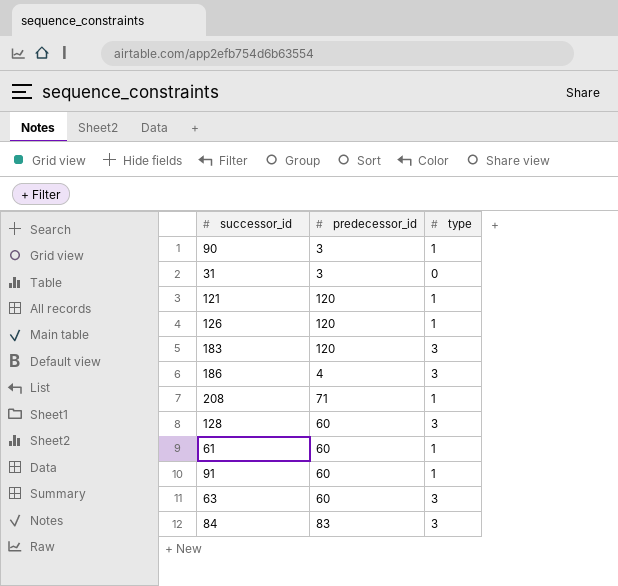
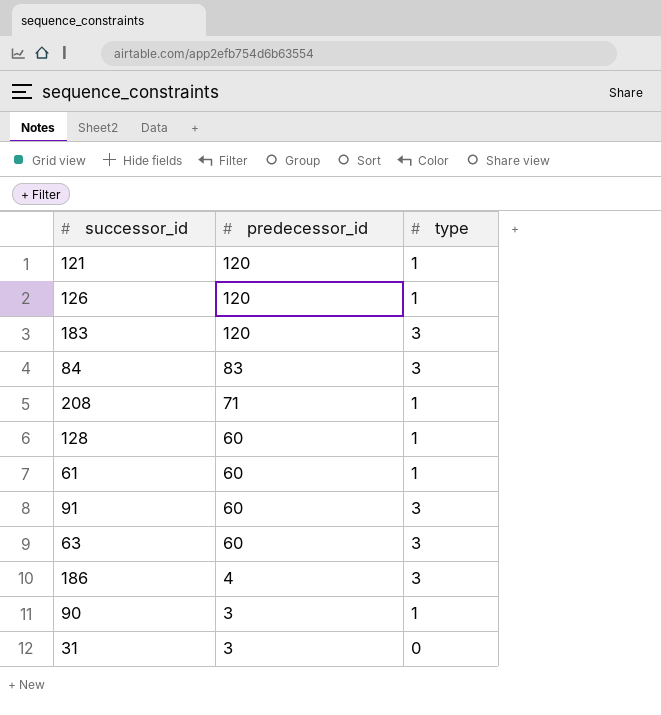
row order: none -> predecessor_id descending
128 | type: 3 -> 1
91 | type: 1 -> 3

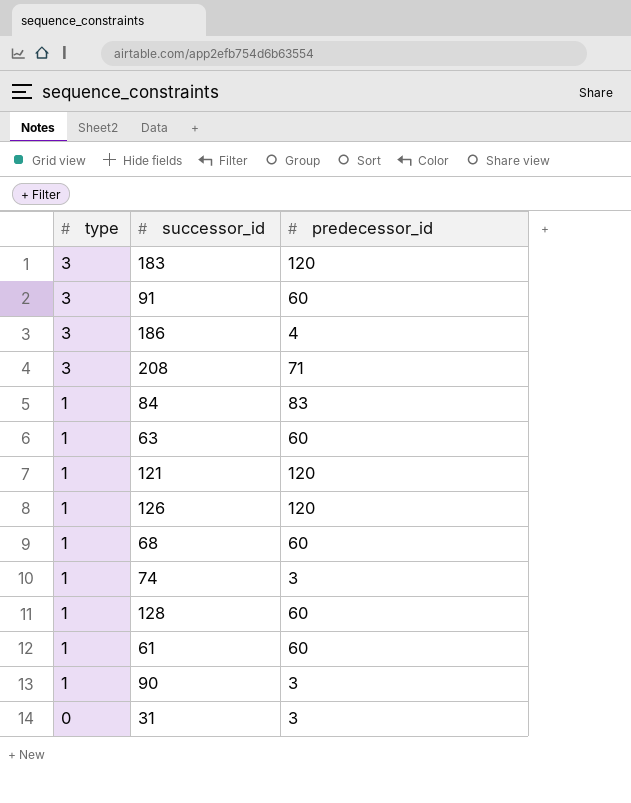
row order: predecessor_id descending -> type descending
column type | position: 3 -> 1
208 | type: 1 -> 3
84 | type: 3 -> 1
63 | type: 3 -> 1
row 68: none -> 1 | 60
row 74: none -> 1 | 3

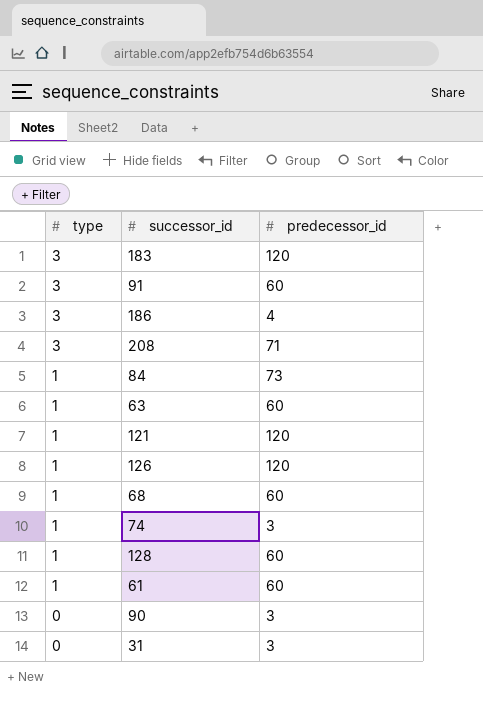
84 | predecessor_id: 83 -> 73
90 | type: 1 -> 0

